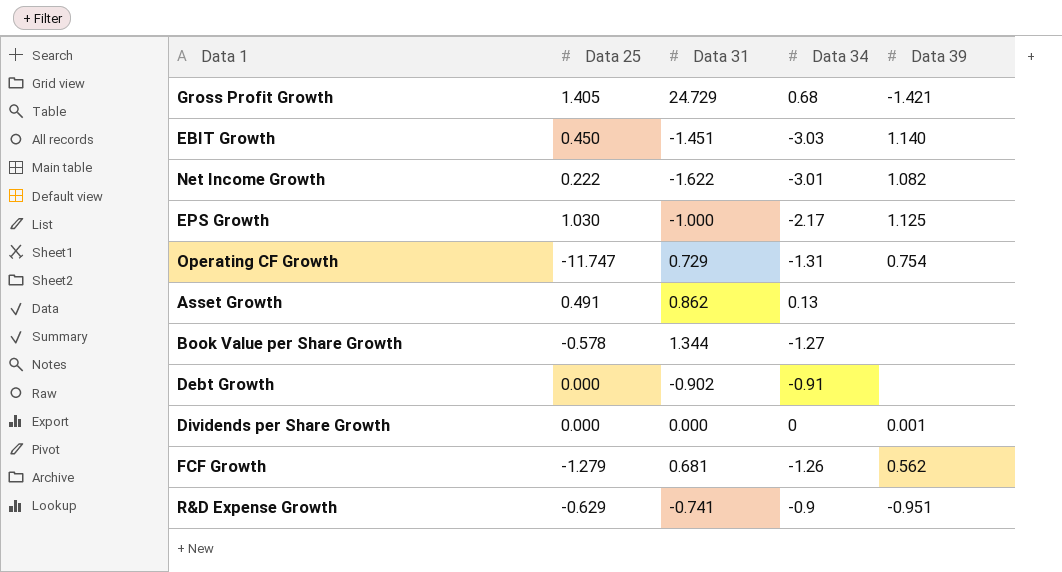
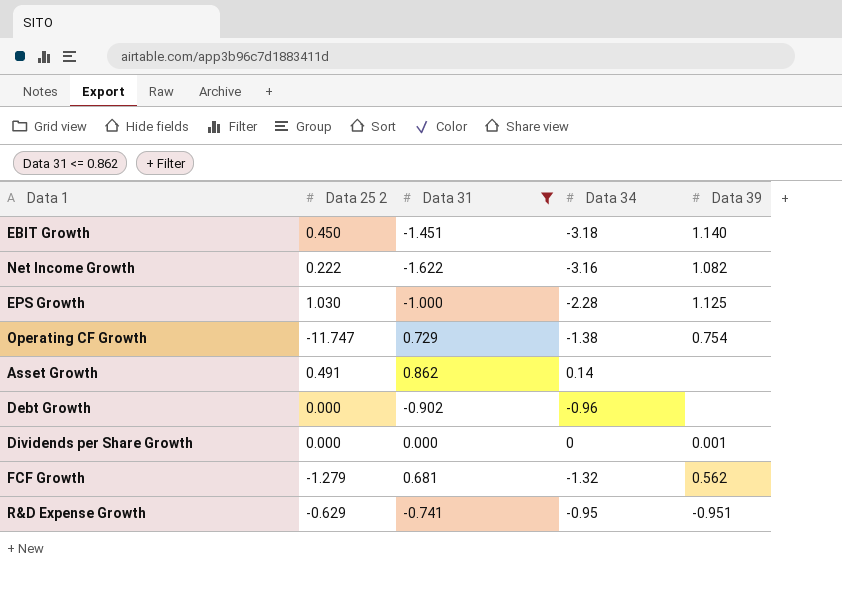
filter: none -> Data 31 <= 0.862
column name: Data 25 -> Data 25 2
EBIT Growth | Data 34: -3.03 -> -3.18
Net Income Growth | Data 34: -3.01 -> -3.16
EPS Growth | Data 34: -2.17 -> -2.28
Operating CF Growth | Data 34: -1.31 -> -1.38
Asset Growth | Data 34: 0.13 -> 0.14
Debt Growth | Data 34: -0.91 -> -0.96
FCF Growth | Data 34: -1.26 -> -1.32
R&D Expense Growth | Data 34: -0.9 -> -0.95

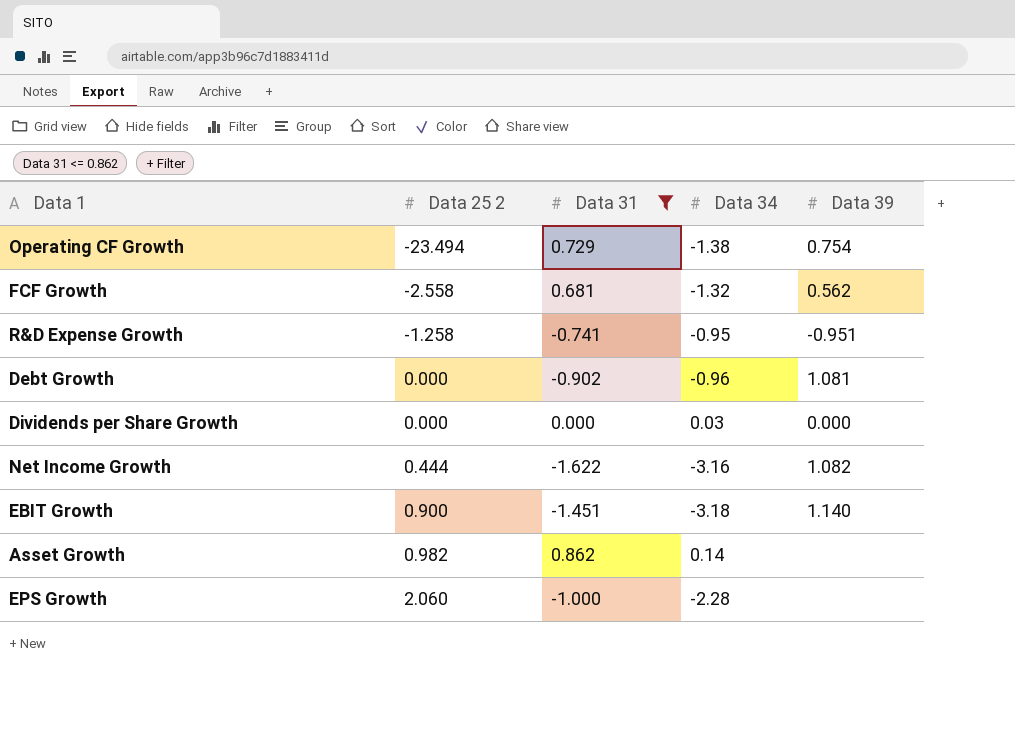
row order: none -> Data 25 2 ascending
Operating CF Growth | Data 25 2: -11.747 -> -23.494
FCF Growth | Data 25 2: -1.279 -> -2.558
R&D Expense Growth | Data 25 2: -0.629 -> -1.258
Debt Growth | Data 39: none -> 1.081
Dividends per Share Growth | Data 34: 0 -> 0.03
Dividends per Share Growth | Data 39: 0.001 -> 0.000
Net Income Growth | Data 25 2: 0.222 -> 0.444
EBIT Growth | Data 25 2: 0.450 -> 0.900
Asset Growth | Data 25 2: 0.491 -> 0.982
EPS Growth | Data 25 2: 1.030 -> 2.060
EPS Growth | Data 39: 1.125 -> none

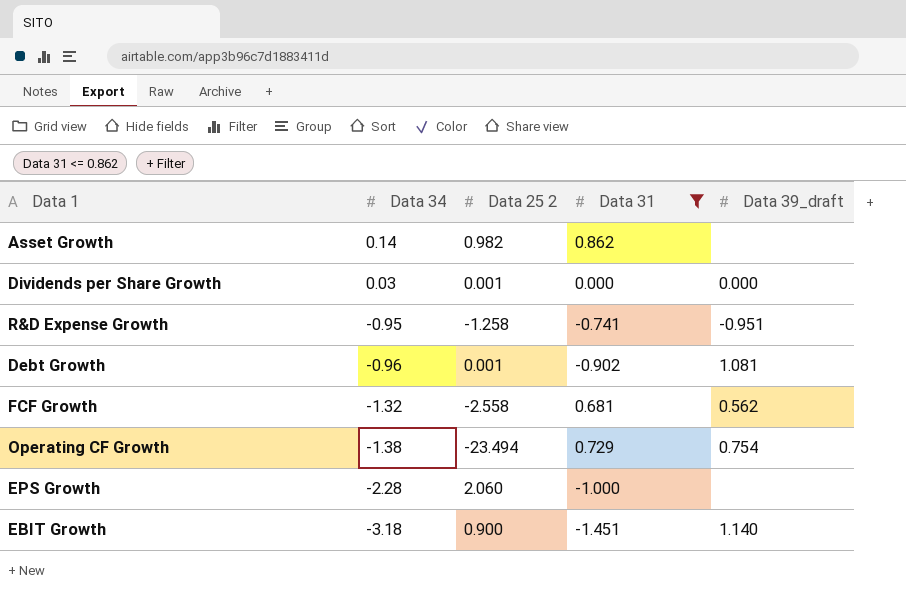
row order: Data 25 2 ascending -> Data 34 descending
column Data 34 | position: 4 -> 2
column name: Data 39 -> Data 39_draft
row Net Income Growth: 0.444 | -1.622 | -3.16 | 1.082 -> none
Dividends per Share Growth | Data 25 2: 0.000 -> 0.001
Debt Growth | Data 25 2: 0.000 -> 0.001

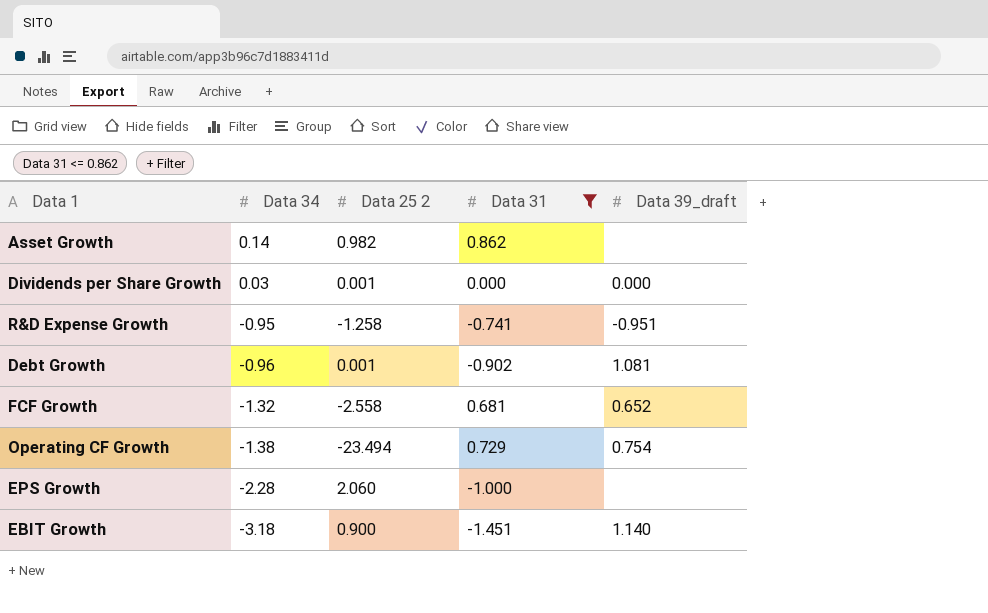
FCF Growth | Data 39_draft: 0.562 -> 0.652

